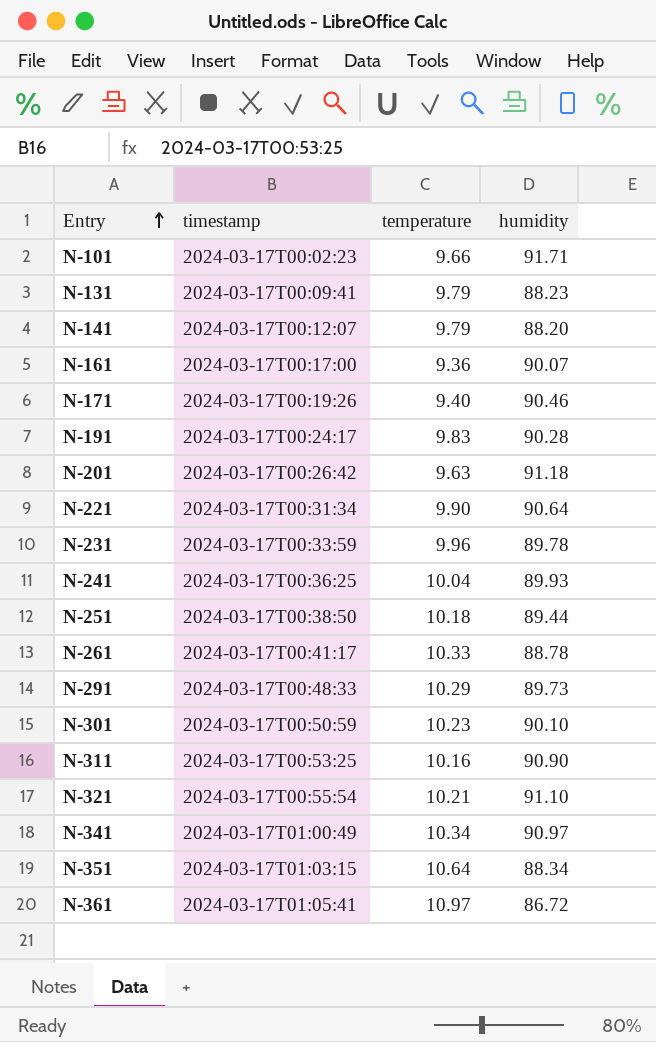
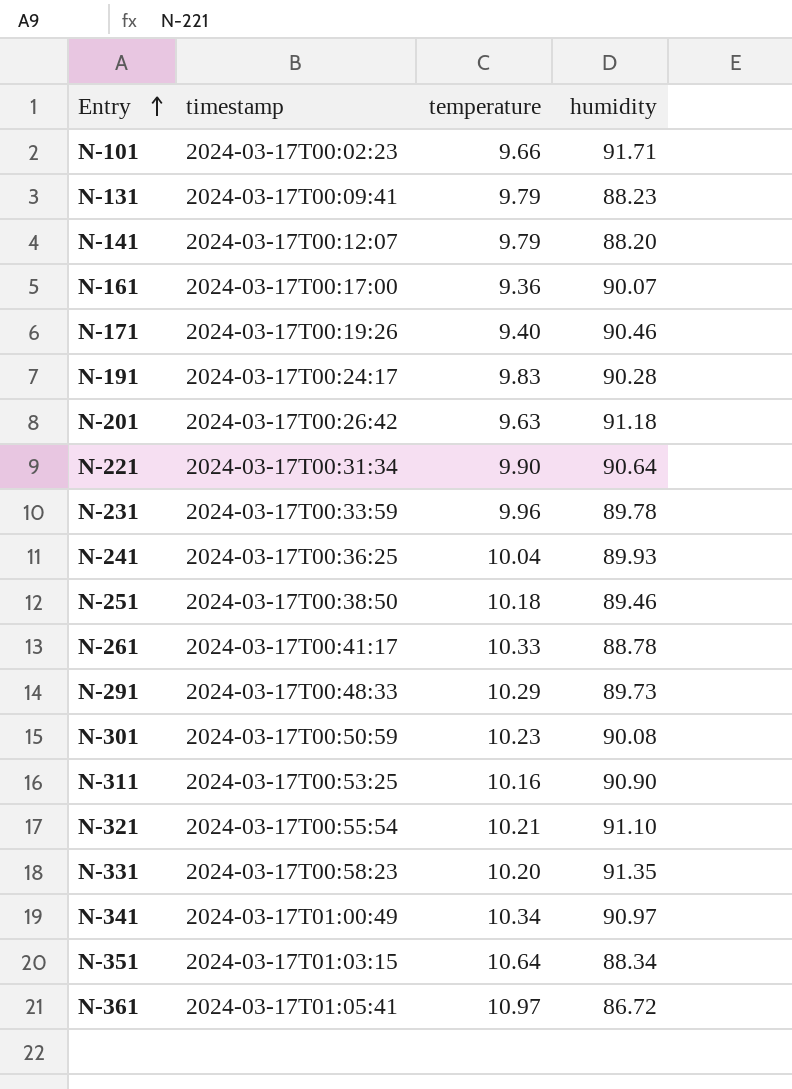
N-251 | humidity: 89.44 -> 89.46
N-301 | humidity: 90.10 -> 90.08
row N-331: none -> 2024-03-17T00:58:23 | 10.20 | 91.35

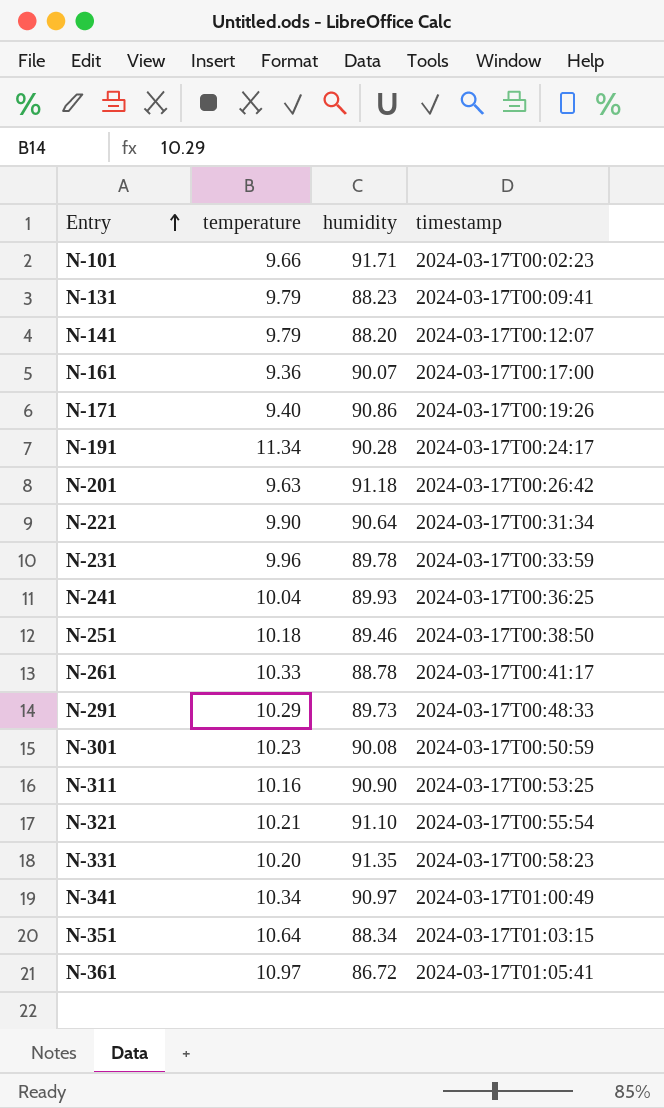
column timestamp | position: 2 -> 4
N-171 | humidity: 90.46 -> 90.86
N-191 | temperature: 9.83 -> 11.34

